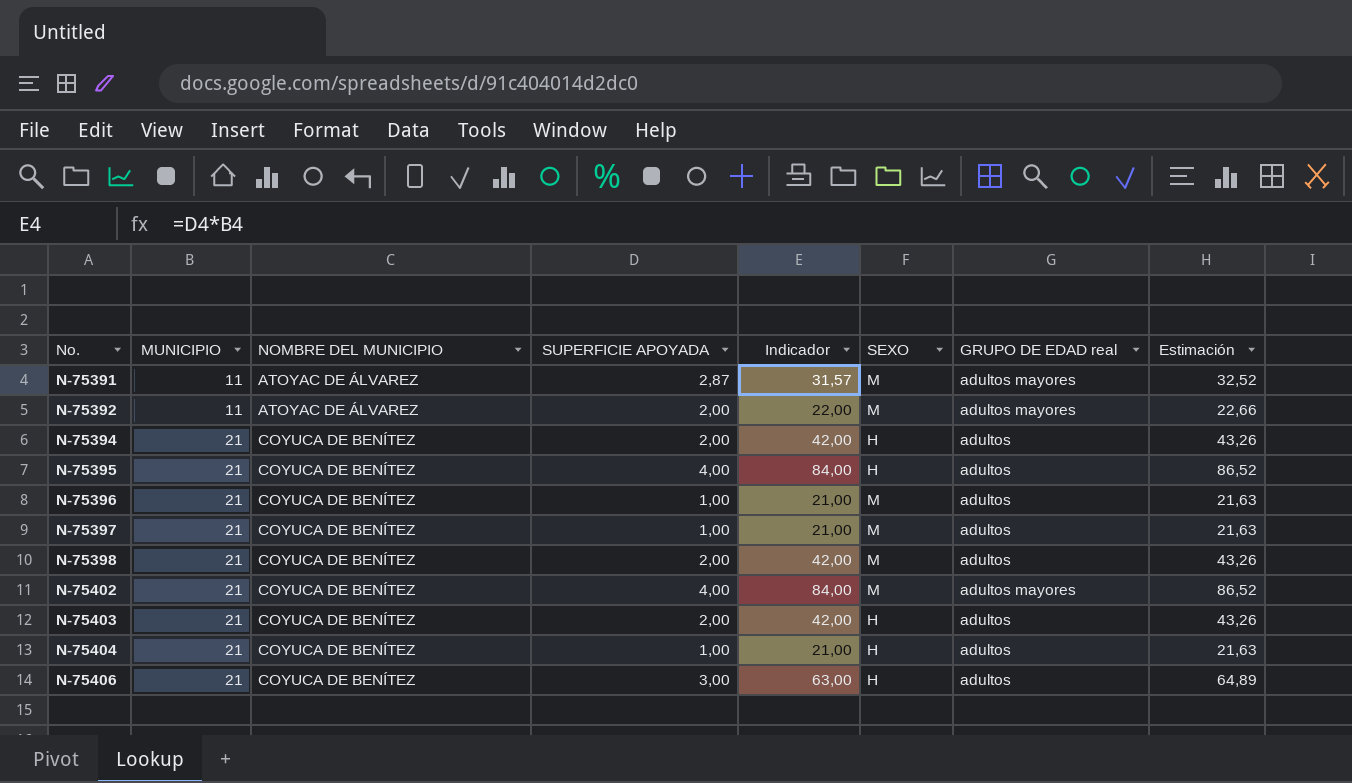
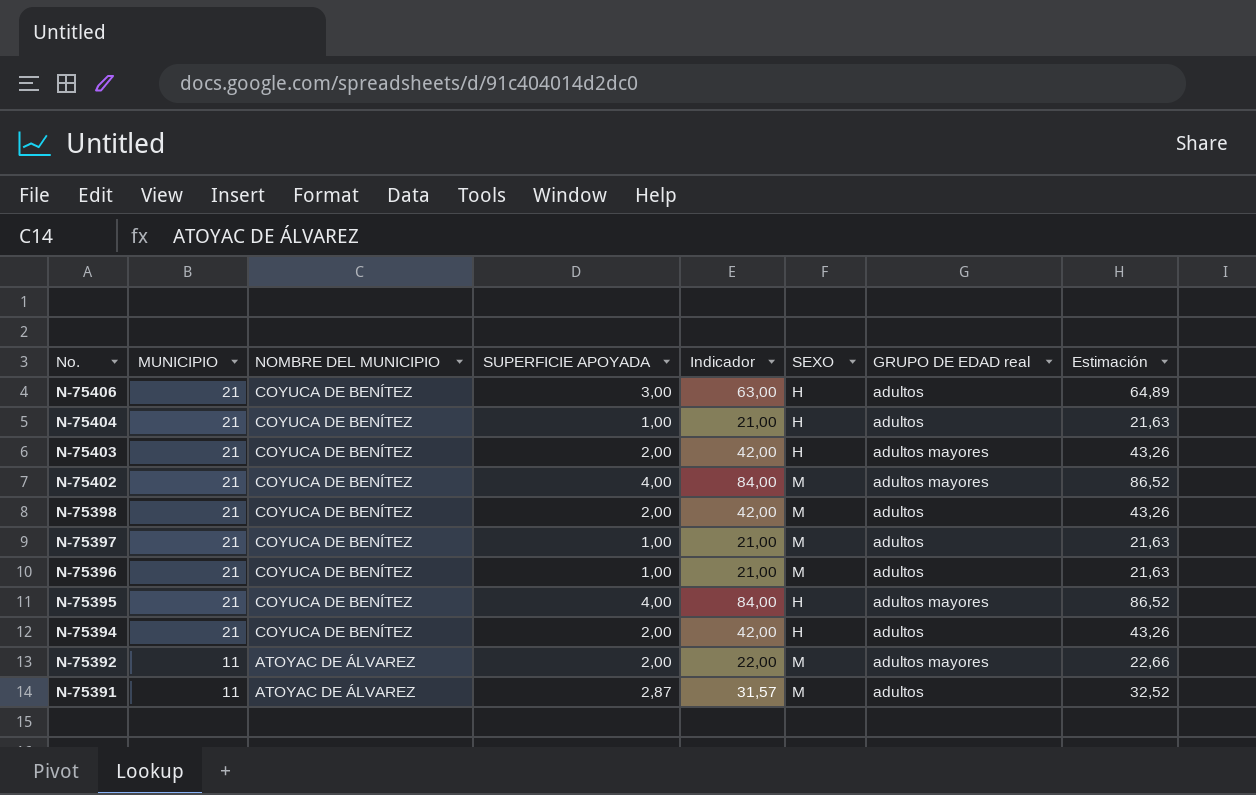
row order: No. ascending -> No. descending
N-75403 | GRUPO DE EDAD real: adultos -> adultos mayores
N-75395 | GRUPO DE EDAD real: adultos -> adultos mayores
N-75391 | GRUPO DE EDAD real: adultos mayores -> adultos

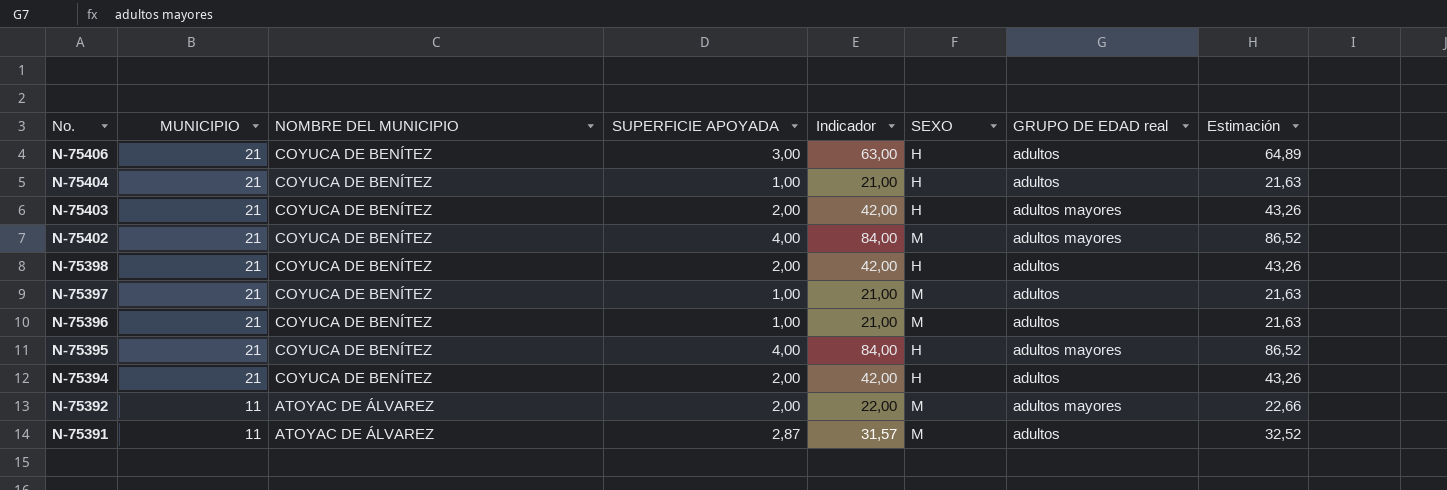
N-75398 | SEXO: M -> H

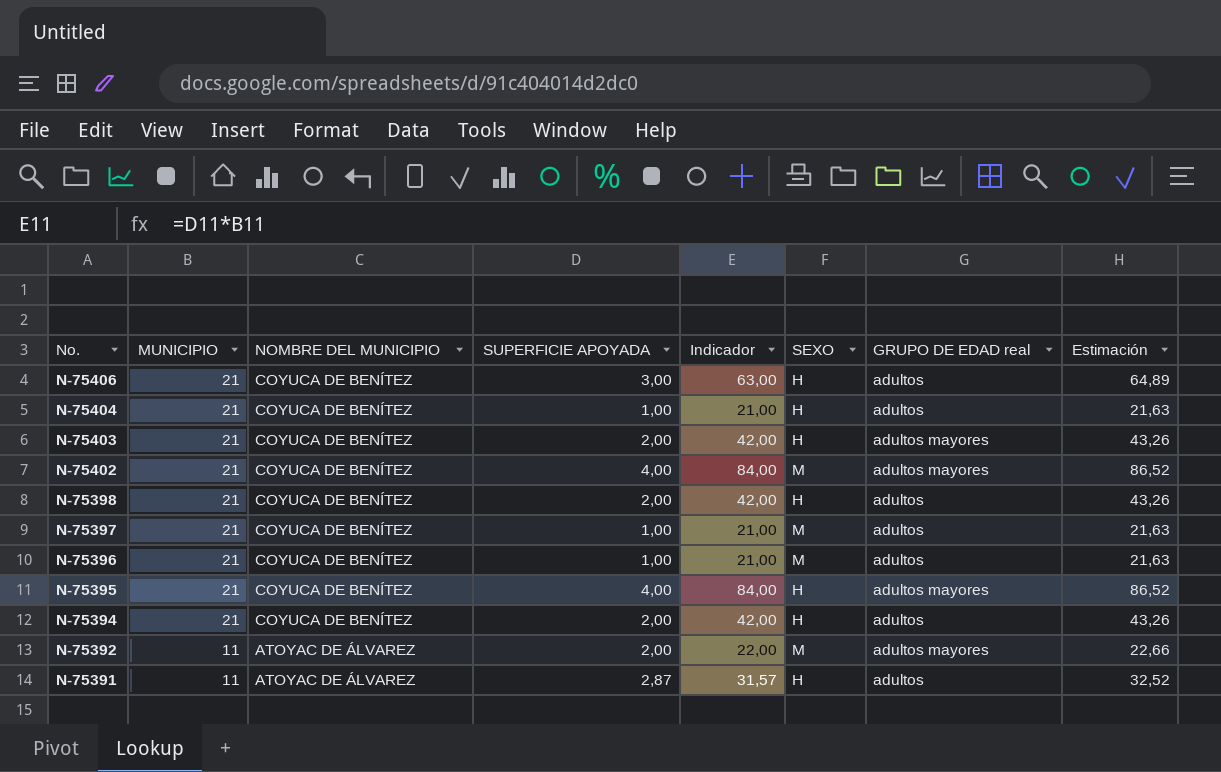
N-75391 | SEXO: M -> H

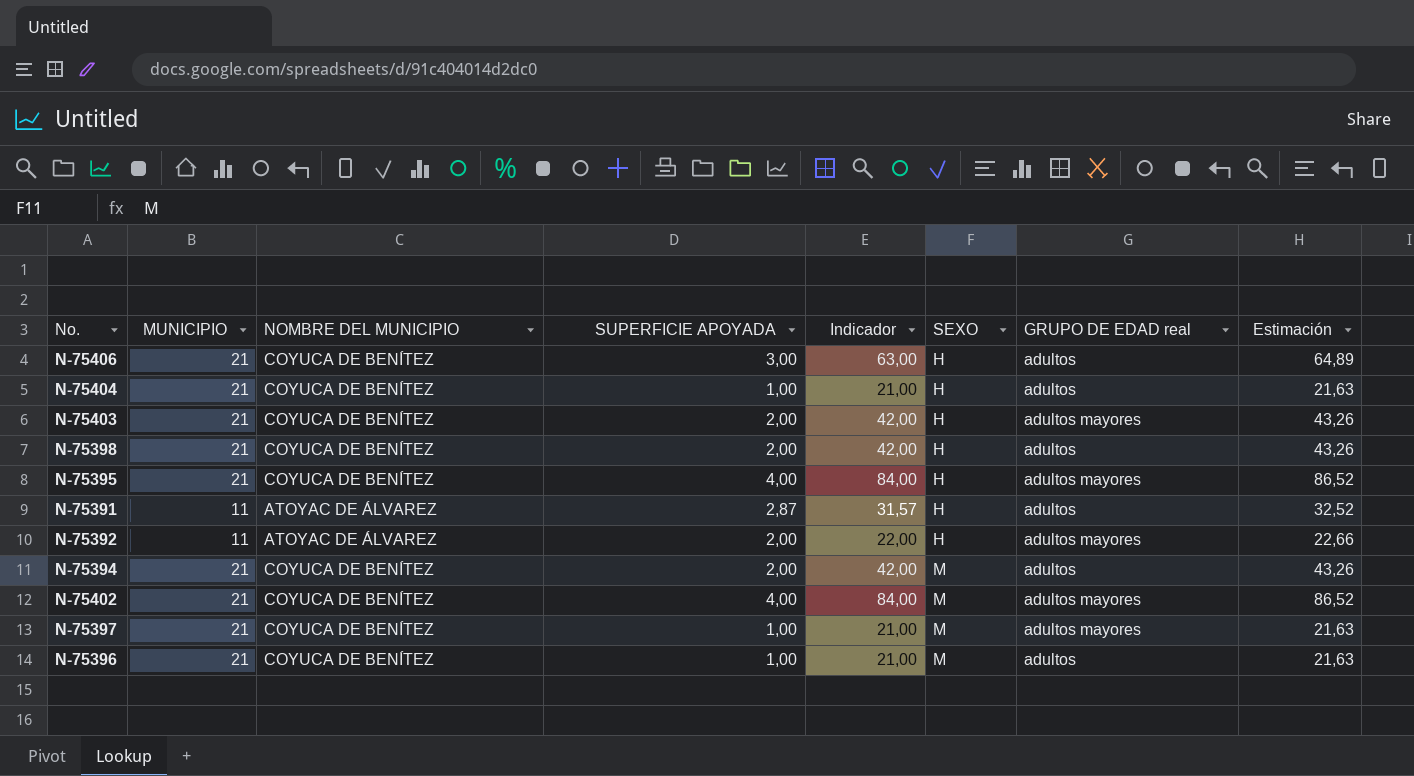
row order: No. descending -> SEXO ascending
N-75392 | SEXO: M -> H
N-75394 | SEXO: H -> M
N-75397 | GRUPO DE EDAD real: adultos -> adultos mayores

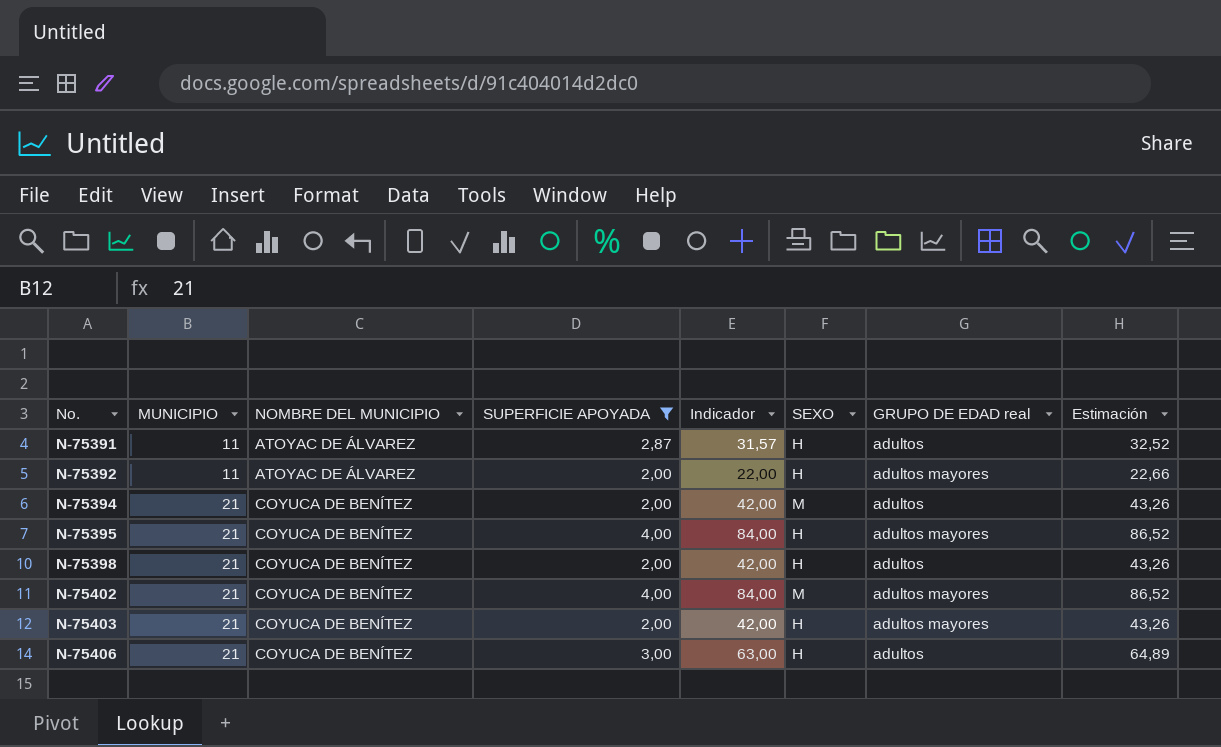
filter: none -> SUPERFICIE APOYADA != 1,00
row order: SEXO ascending -> No. ascending

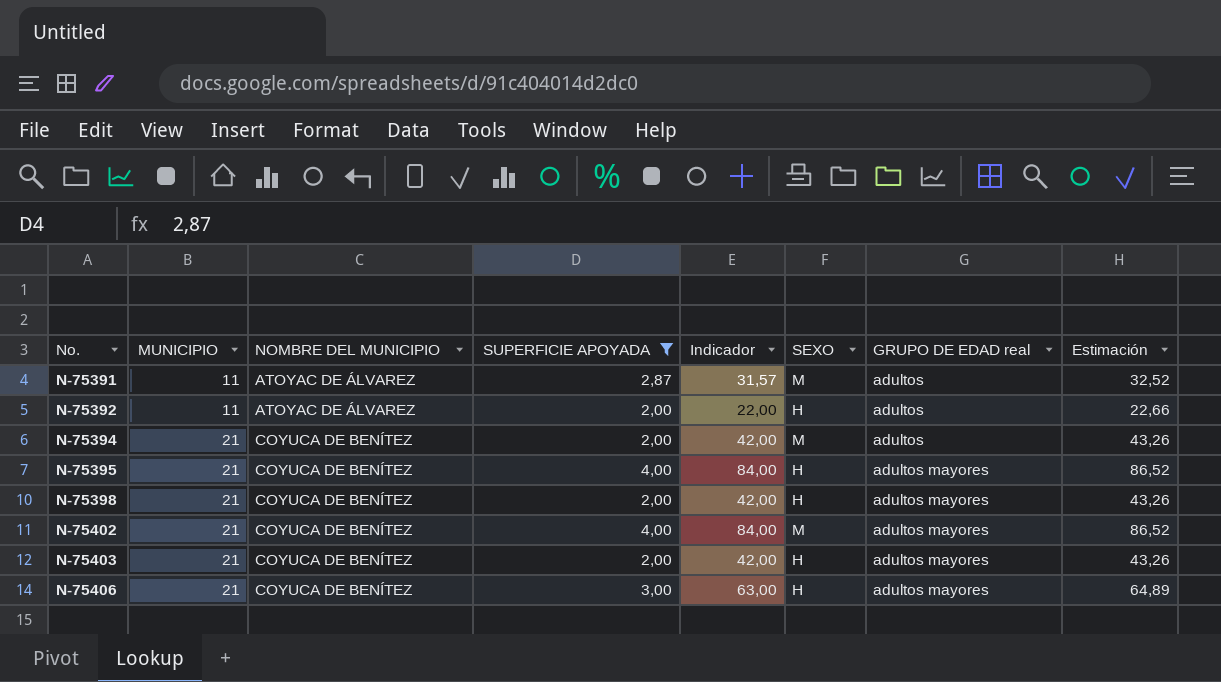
N-75391 | SEXO: H -> M
N-75392 | GRUPO DE EDAD real: adultos mayores -> adultos
N-75398 | GRUPO DE EDAD real: adultos -> adultos mayores
N-75406 | GRUPO DE EDAD real: adultos -> adultos mayores

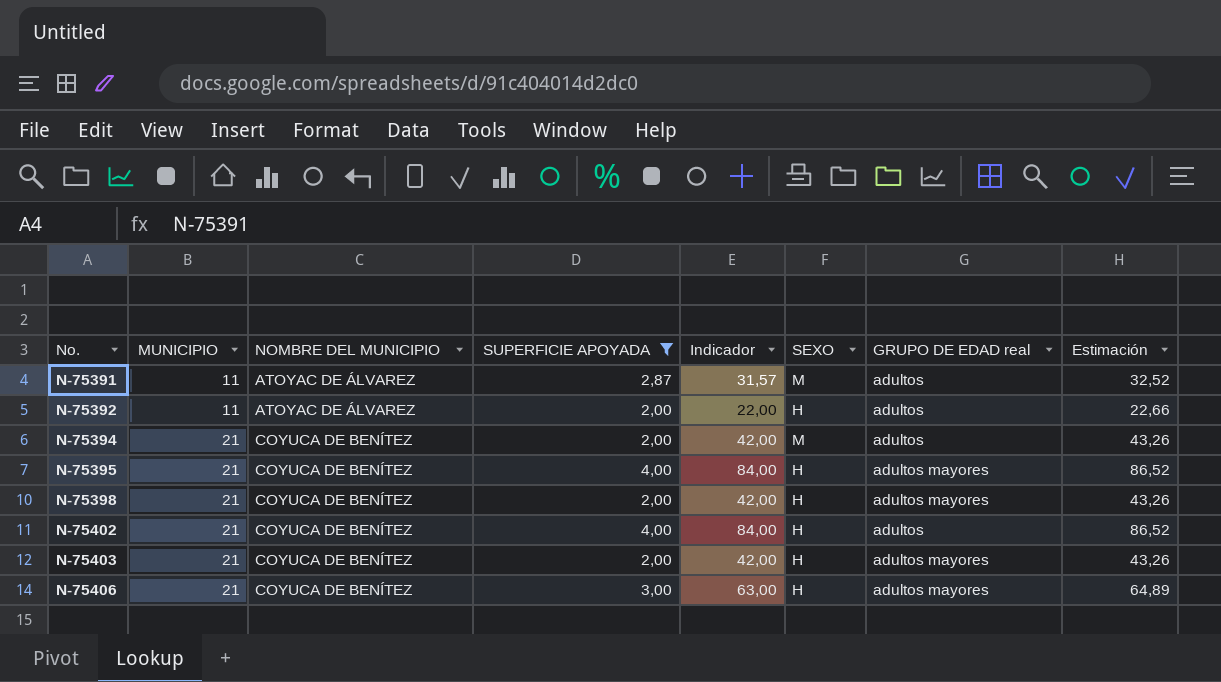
N-75402 | SEXO: M -> H
N-75402 | GRUPO DE EDAD real: adultos mayores -> adultos

